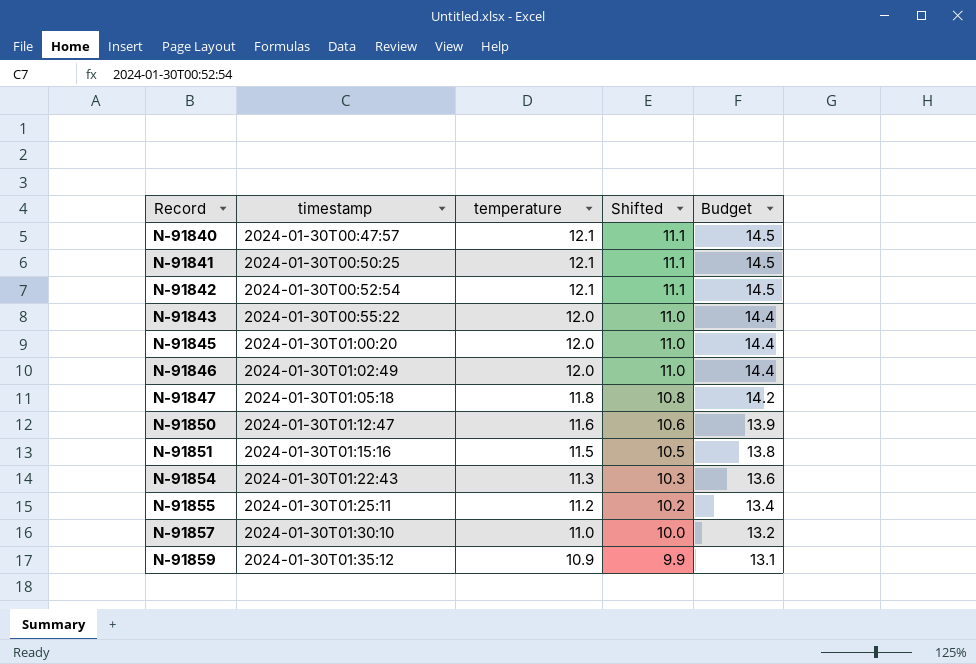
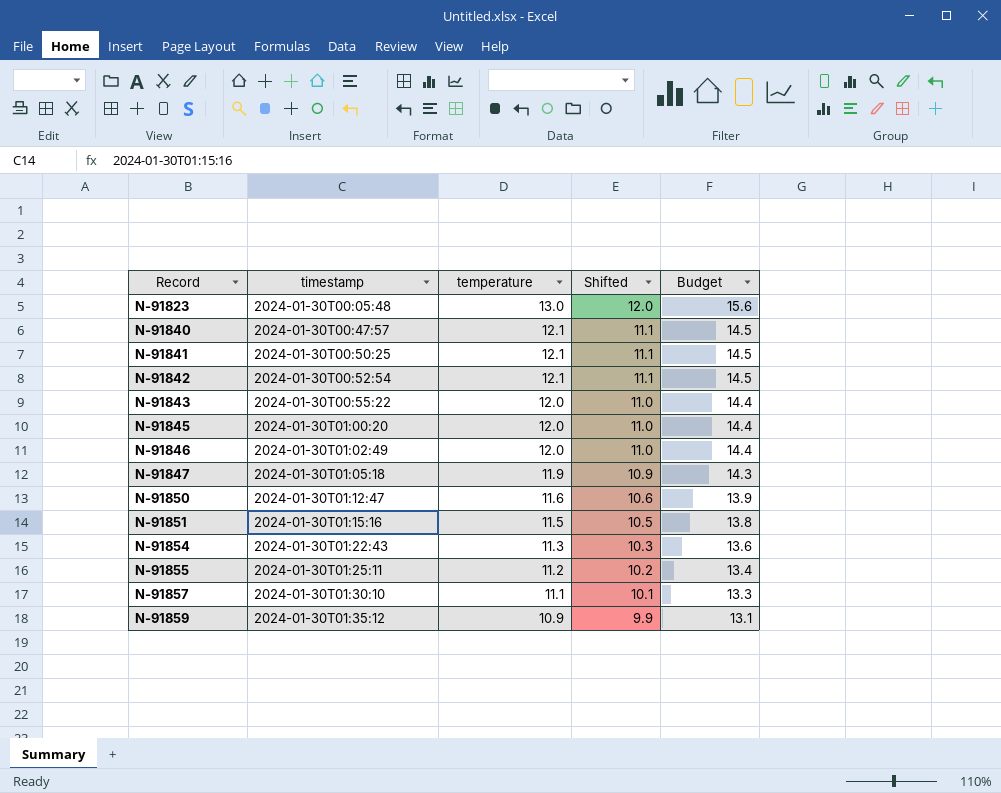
row N-91823: none -> 2024-01-30T00:05:48 | 13.0 | 12.0 | 15.6
N-91847 | temperature: 11.8 -> 11.9
N-91847 | Shifted: 10.8 -> 10.9
N-91847 | Budget: 14.2 -> 14.3
N-91857 | temperature: 11.0 -> 11.1
N-91857 | Shifted: 10.0 -> 10.1
N-91857 | Budget: 13.2 -> 13.3

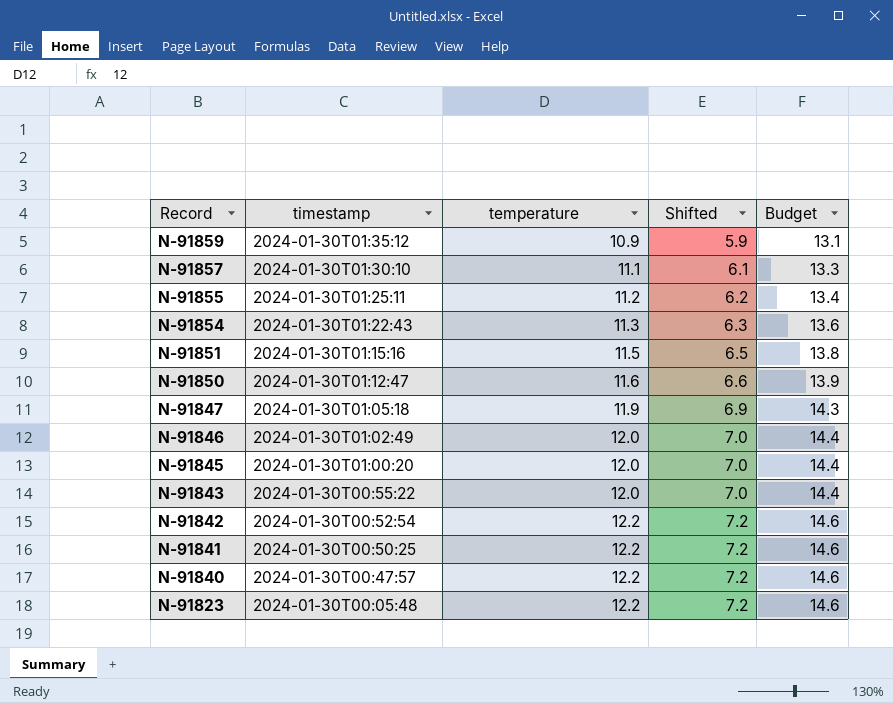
row order: Record ascending -> Record descending
column Shifted | formula: [temperature] - 1 -> [temperature] - 5
N-91842 | temperature: 12.1 -> 12.2
N-91842 | Budget: 14.5 -> 14.6
N-91841 | temperature: 12.1 -> 12.2
N-91841 | Budget: 14.5 -> 14.6
N-91840 | temperature: 12.1 -> 12.2
N-91840 | Budget: 14.5 -> 14.6
N-91823 | temperature: 13.0 -> 12.2
N-91823 | Budget: 15.6 -> 14.6

